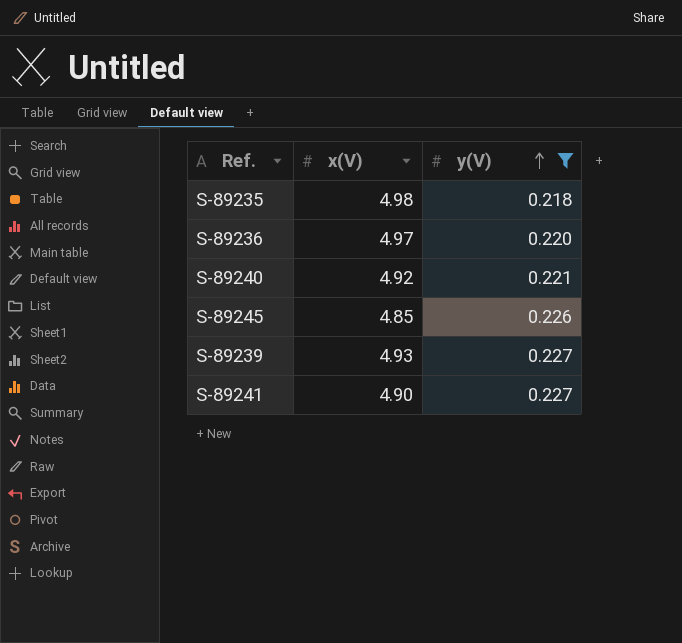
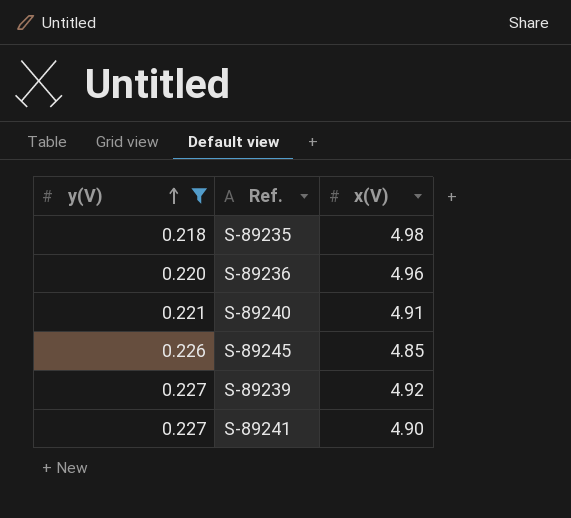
column y(V) | position: 3 -> 1
S-89236 | x(V): 4.97 -> 4.96
S-89240 | x(V): 4.92 -> 4.91
S-89239 | x(V): 4.93 -> 4.92

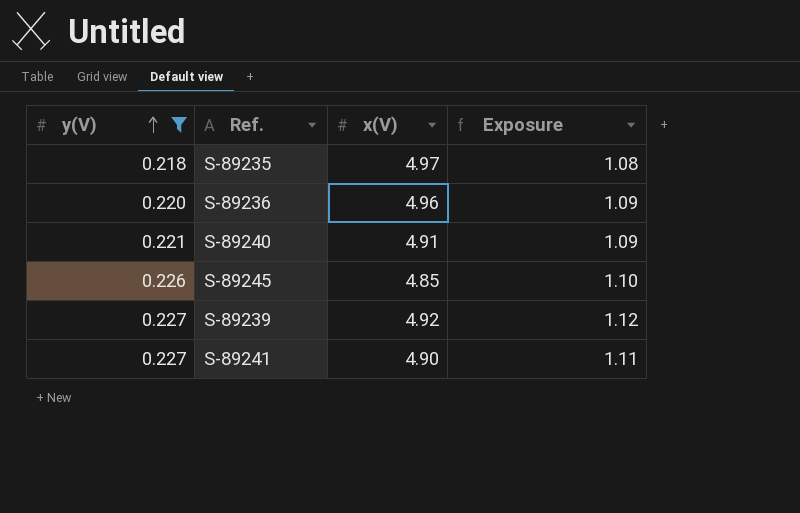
column Exposure | formula: none -> [y(V)] * [x(V)]
S-89235 | x(V): 4.98 -> 4.97

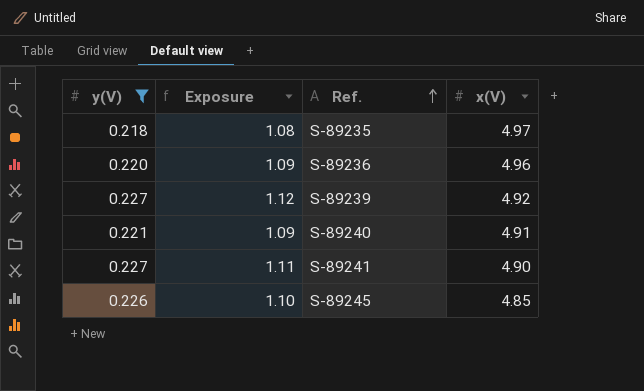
row order: y(V) ascending -> Ref. ascending
column Exposure | position: 4 -> 2

